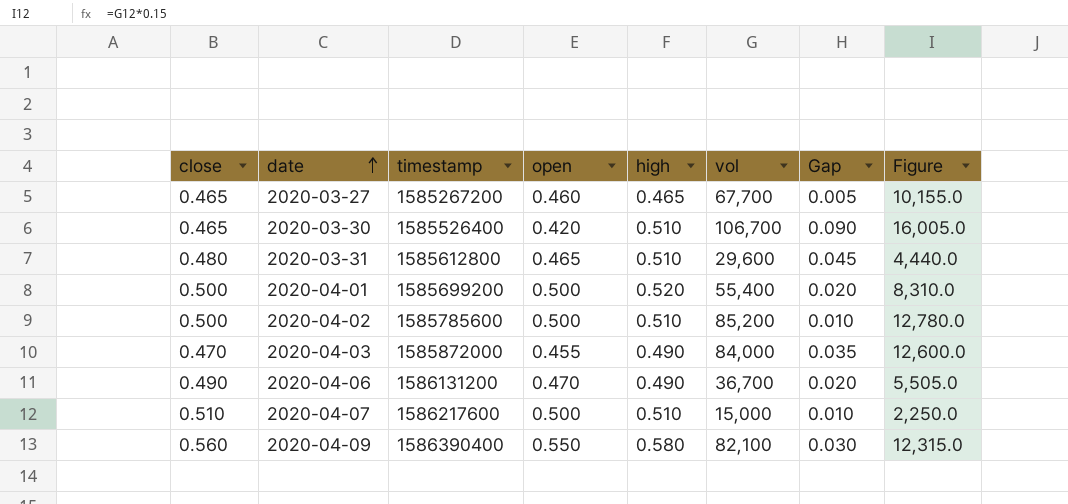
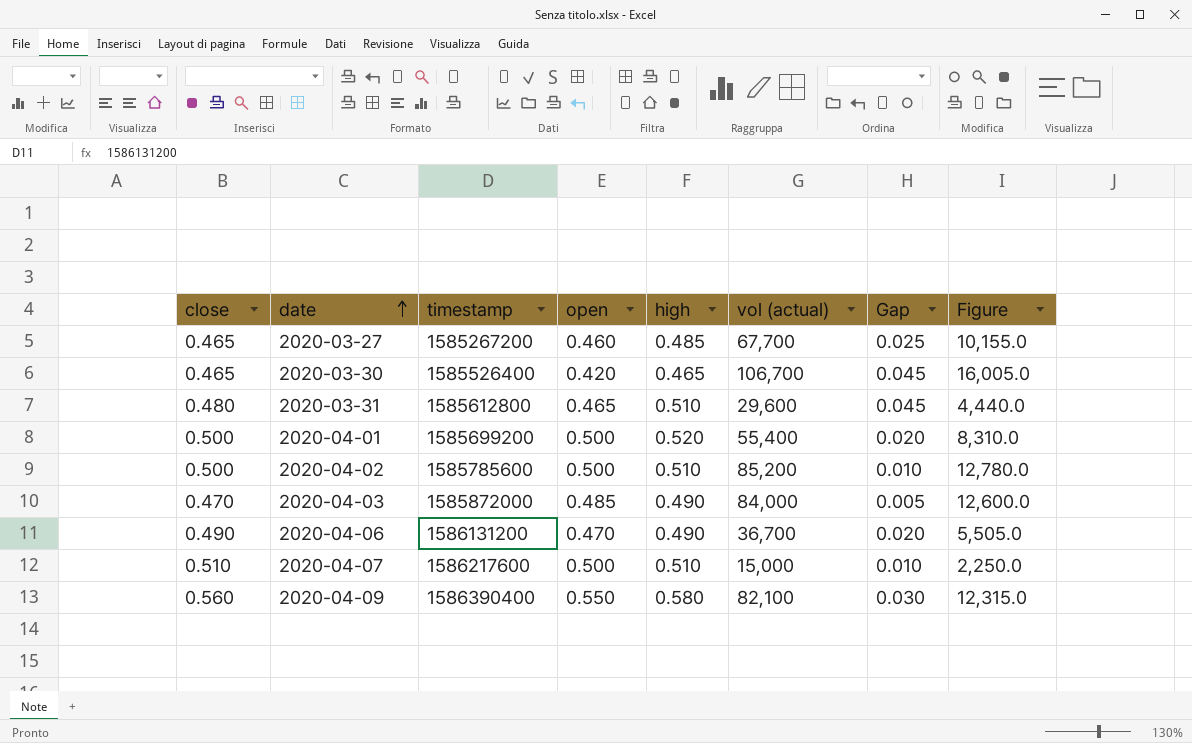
column name: vol -> vol (actual)
2020-03-27 | high: 0.465 -> 0.485
2020-03-27 | Gap: 0.005 -> 0.025
2020-03-30 | high: 0.510 -> 0.465
2020-03-30 | Gap: 0.090 -> 0.045
2020-04-03 | open: 0.455 -> 0.485
2020-04-03 | Gap: 0.035 -> 0.005

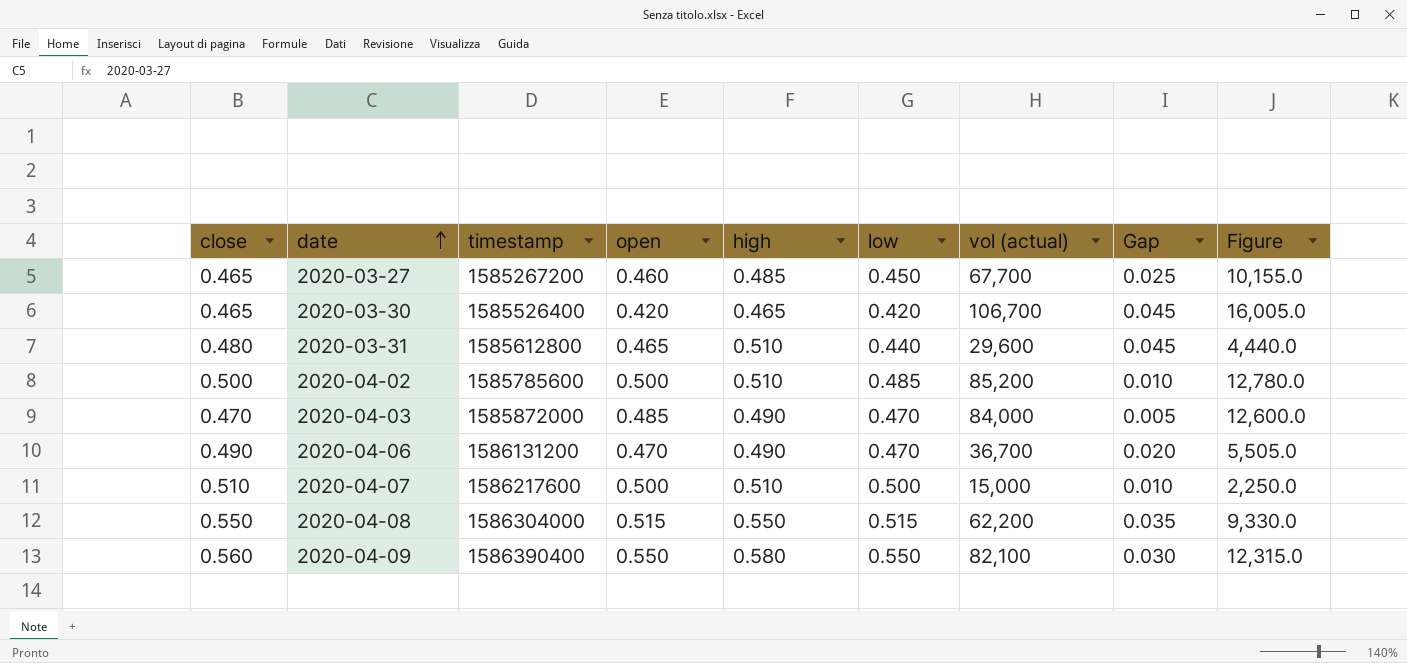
column low | position: none -> 6
row 2020-04-01: 0.500 | 1585699200 | 0.500 | 0.520 | 55,400 | 0.020 | 8,310.0 -> none
row 2020-04-08: none -> 0.550 | 1586304000 | 0.515 | 0.550 | 0.515 | 62,200 | 0.035 | 9,330.0

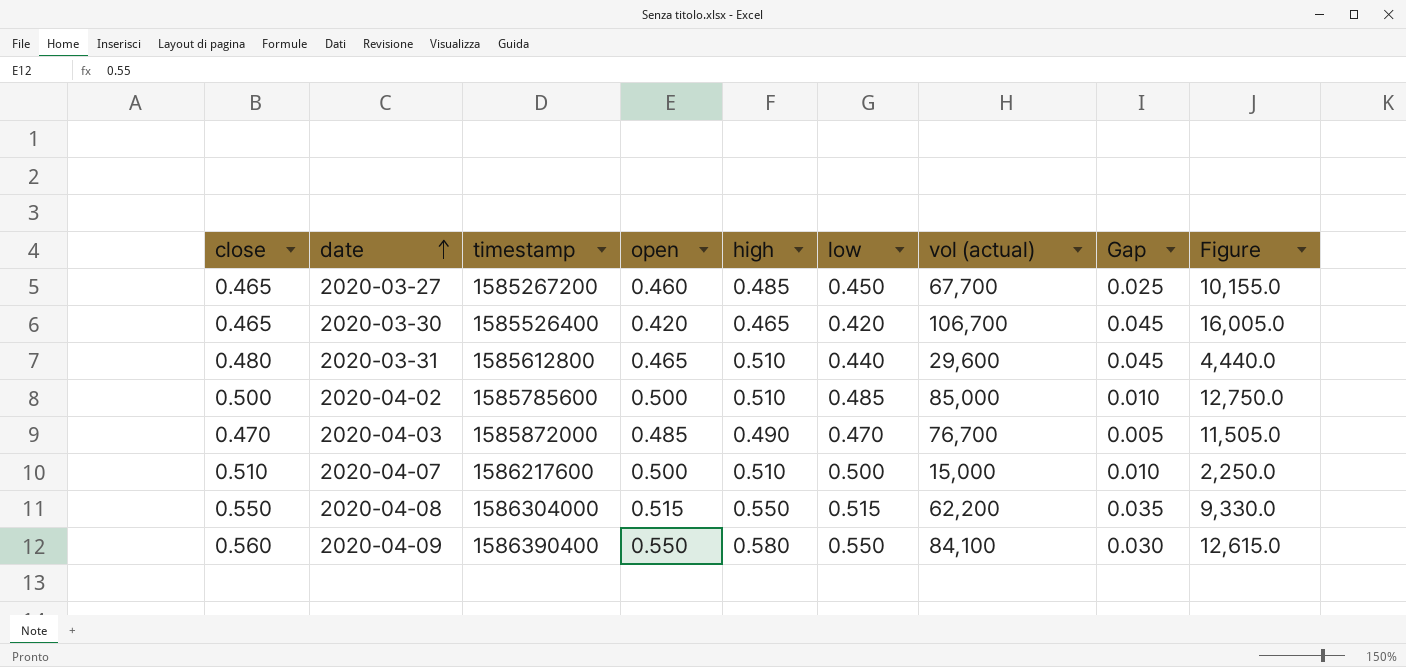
row 2020-04-06: 0.490 | 1586131200 | 0.470 | 0.490 | 0.470 | 36,700 | 0.020 | 5,505.0 -> none
2020-04-02 | vol (actual): 85,200 -> 85,000
2020-04-02 | Figure: 12,780.0 -> 12,750.0
2020-04-03 | vol (actual): 84,000 -> 76,700
2020-04-03 | Figure: 12,600.0 -> 11,505.0
2020-04-09 | vol (actual): 82,100 -> 84,100
2020-04-09 | Figure: 12,315.0 -> 12,615.0

